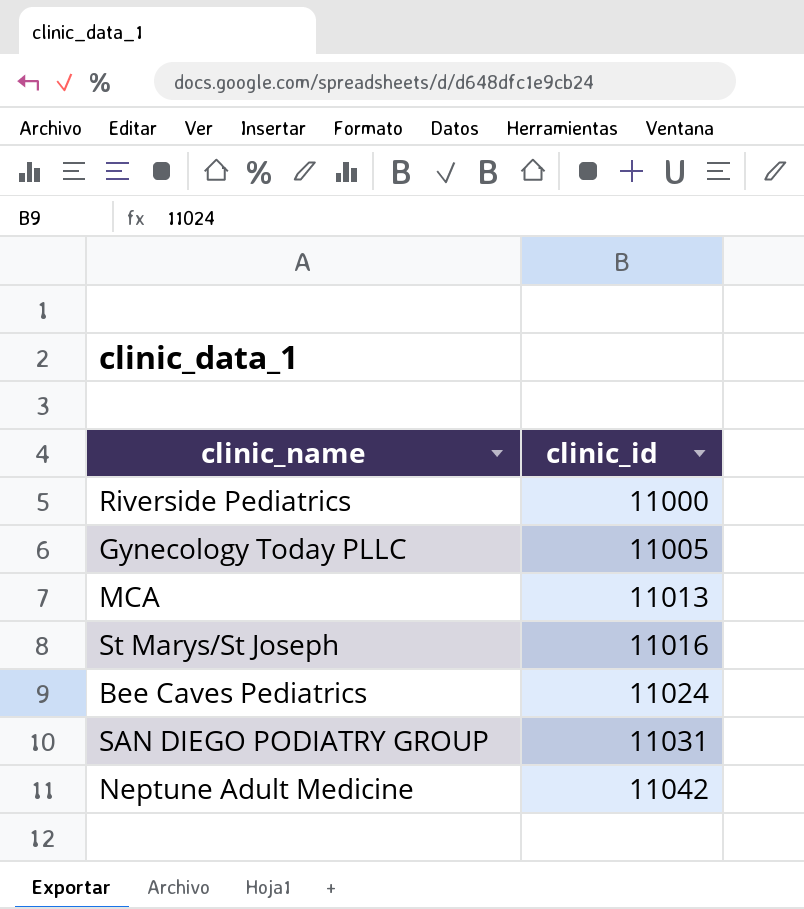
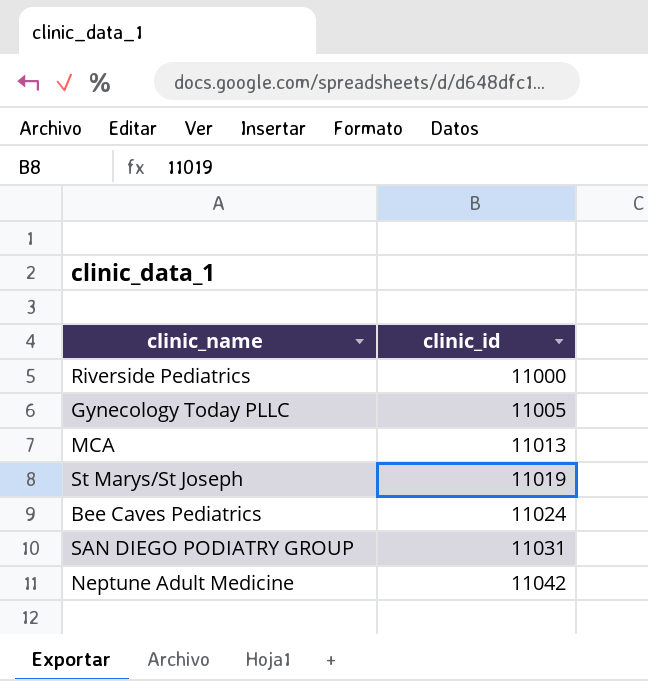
St Marys/St Joseph | clinic_id: 11016 -> 11019

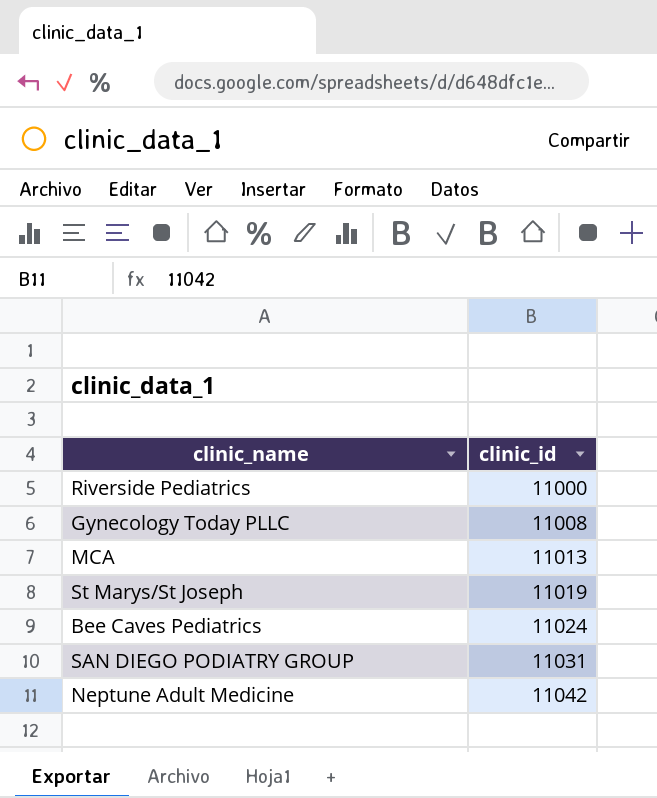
Gynecology Today PLLC | clinic_id: 11005 -> 11008

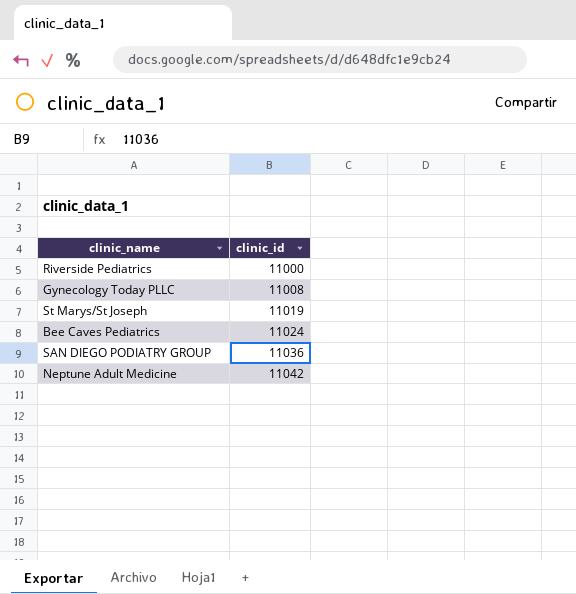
row MCA: 11013 -> none
SAN DIEGO PODIATRY GROUP | clinic_id: 11031 -> 11036

